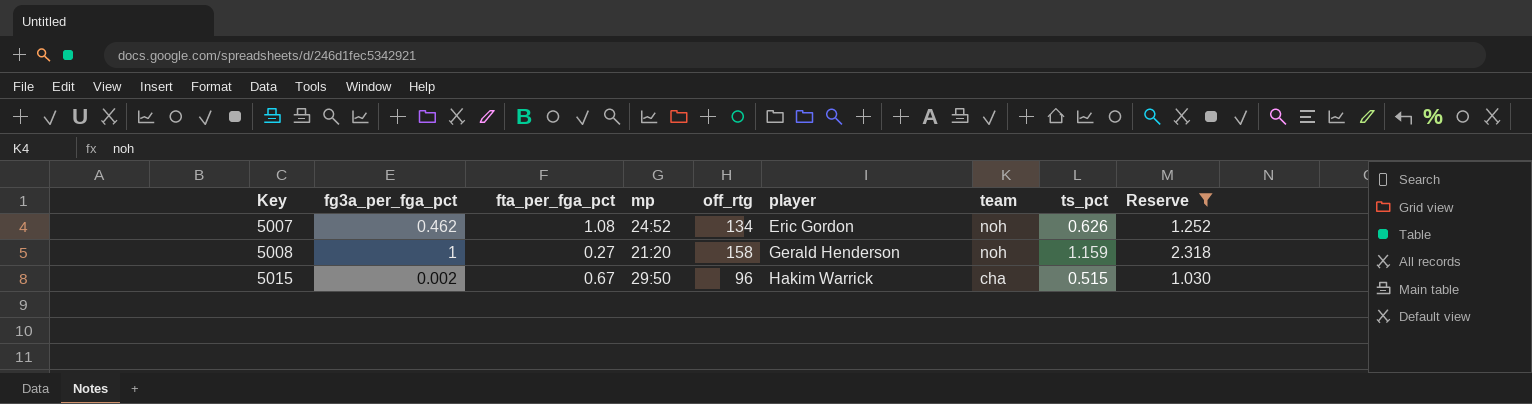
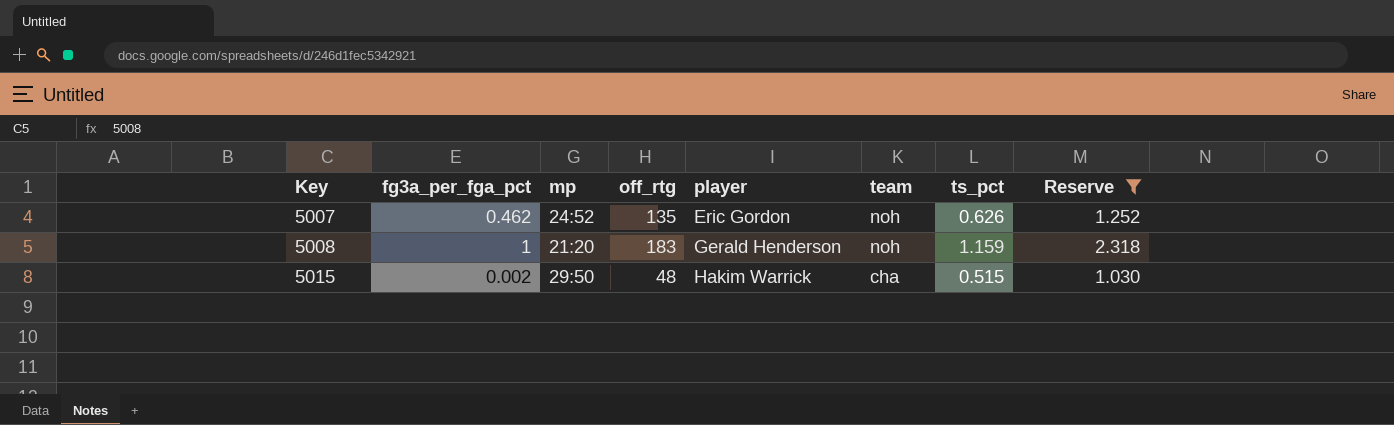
column fta_per_fga_pct | position: 3 -> none
5007 | off_rtg: 134 -> 135
5008 | off_rtg: 158 -> 183
5015 | off_rtg: 96 -> 48

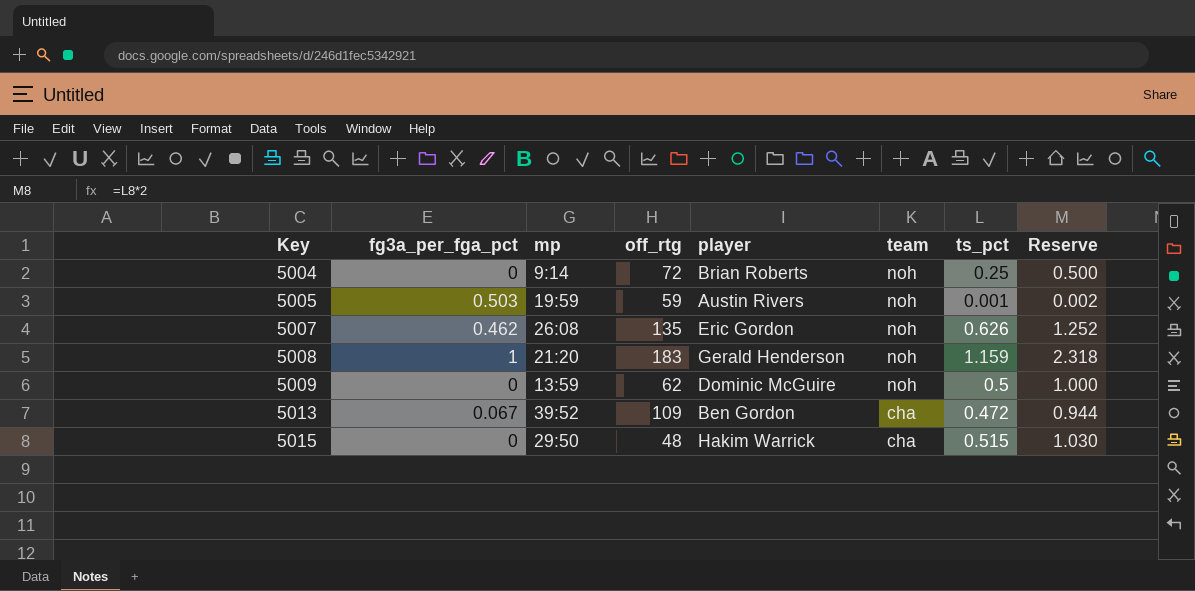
filter: Reserve >= 1.030 -> none
5007 | mp: 24:52 -> 26:08
5015 | fg3a_per_fga_pct: 0.002 -> 0

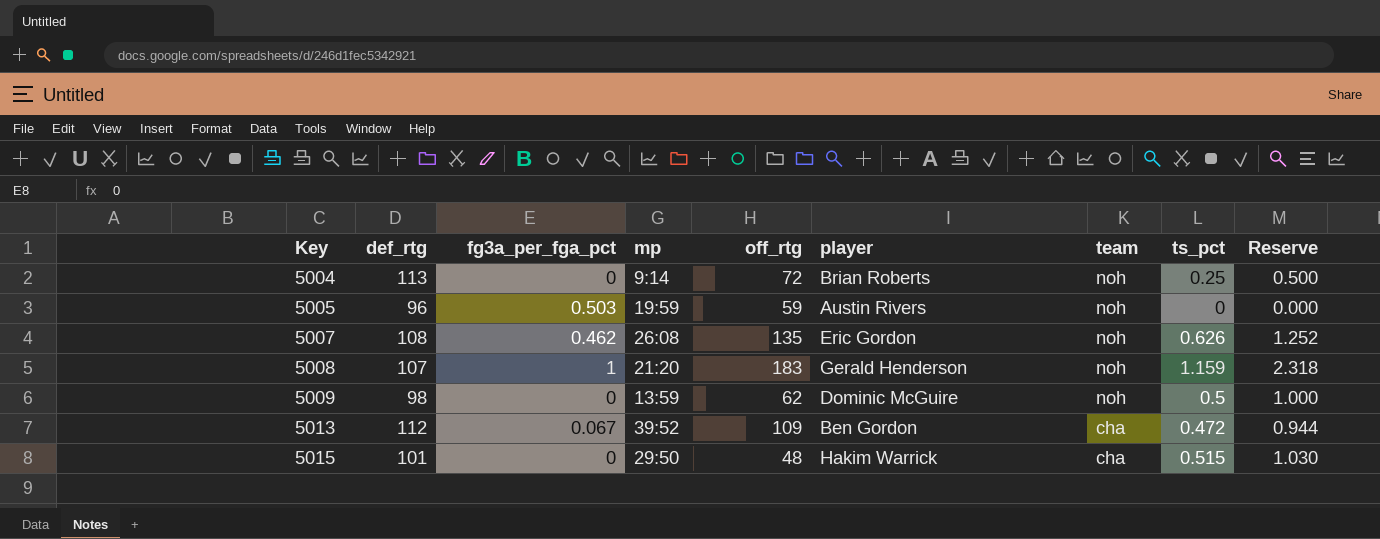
column def_rtg | position: none -> 2
5005 | ts_pct: 0.001 -> 0
5005 | Reserve: 0.002 -> 0.000

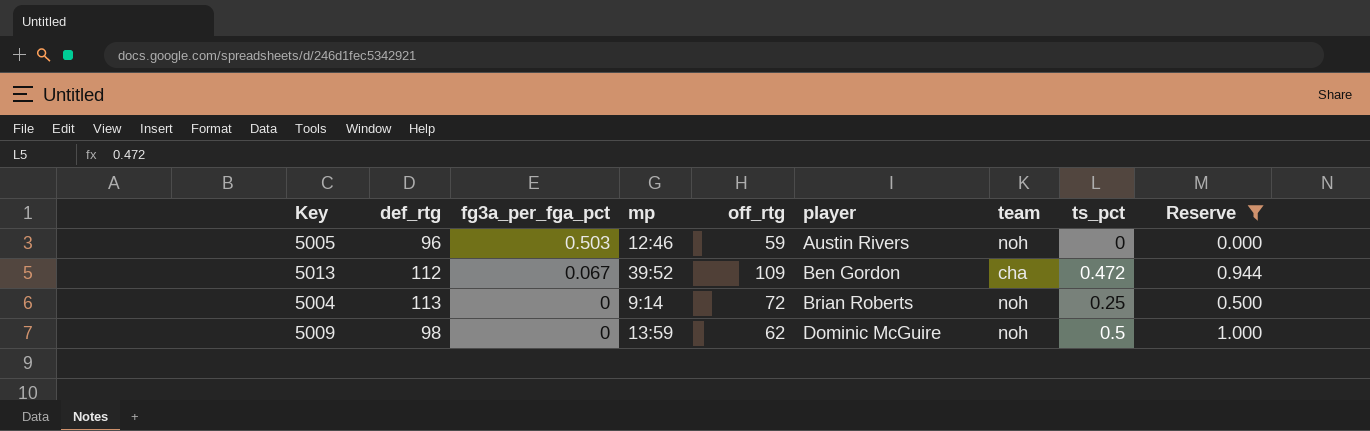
filter: none -> Reserve <= 1.000
row order: Key ascending -> fg3a_per_fga_pct descending
5005 | mp: 19:59 -> 12:46

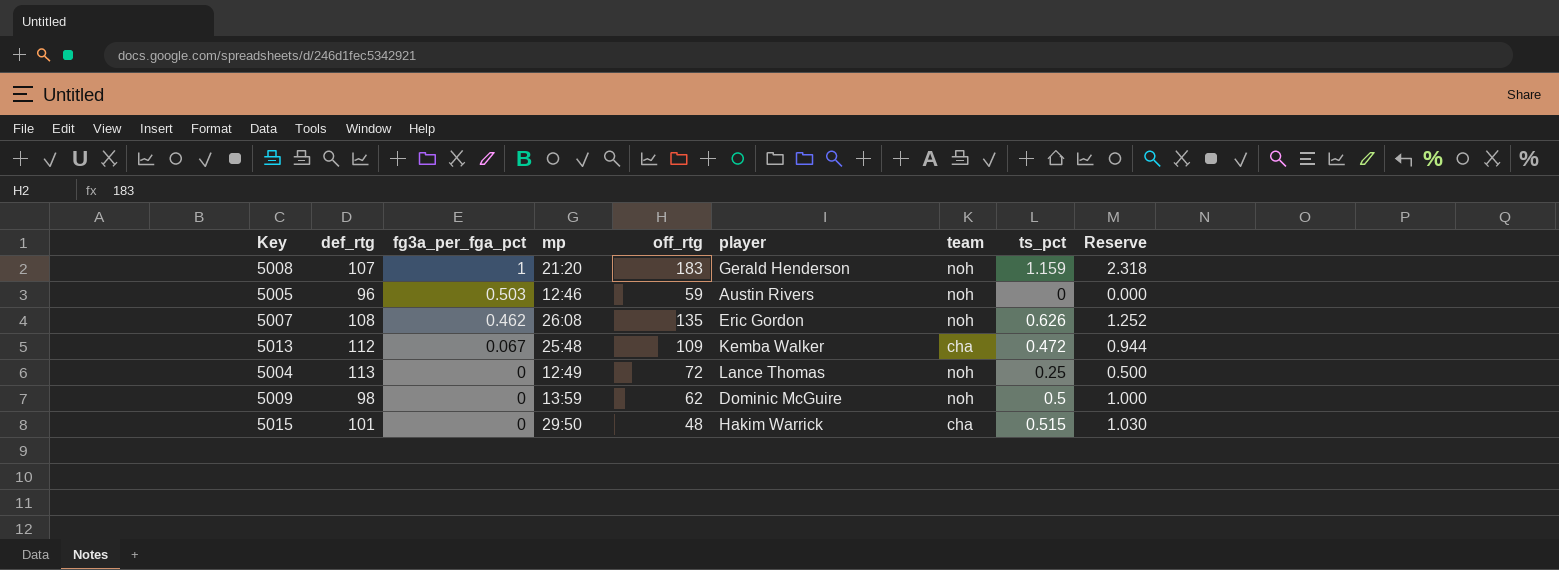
filter: Reserve <= 1.000 -> none
5013 | mp: 39:52 -> 25:48
5013 | player: Ben Gordon -> Kemba Walker
5004 | mp: 9:14 -> 12:49
5004 | player: Brian Roberts -> Lance Thomas

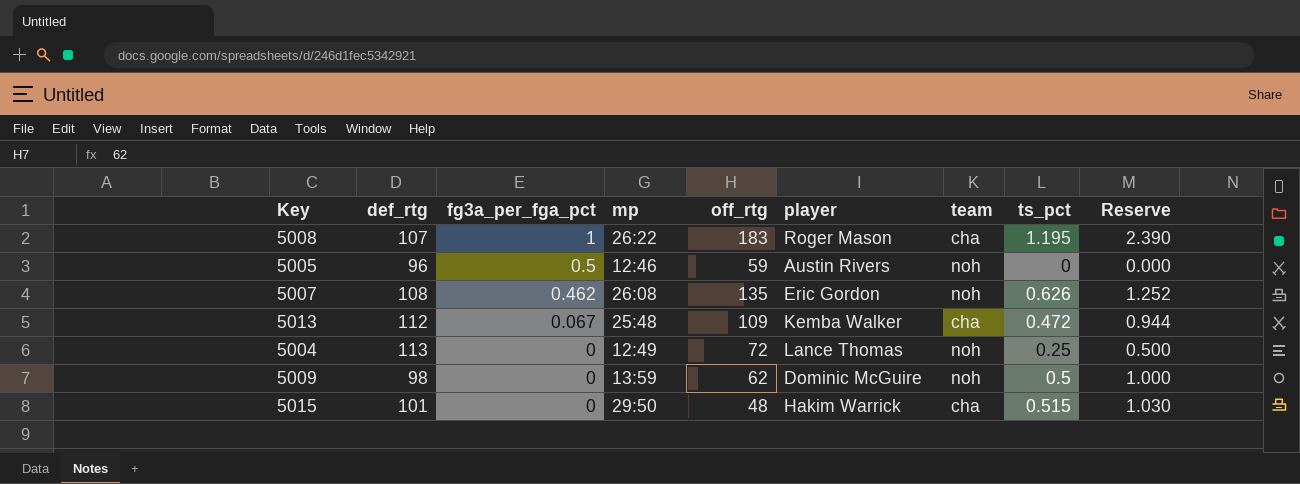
5008 | mp: 21:20 -> 26:22
5008 | player: Gerald Henderson -> Roger Mason
5008 | team: noh -> cha
5008 | ts_pct: 1.159 -> 1.195
5008 | Reserve: 2.318 -> 2.390
5005 | fg3a_per_fga_pct: 0.503 -> 0.5

